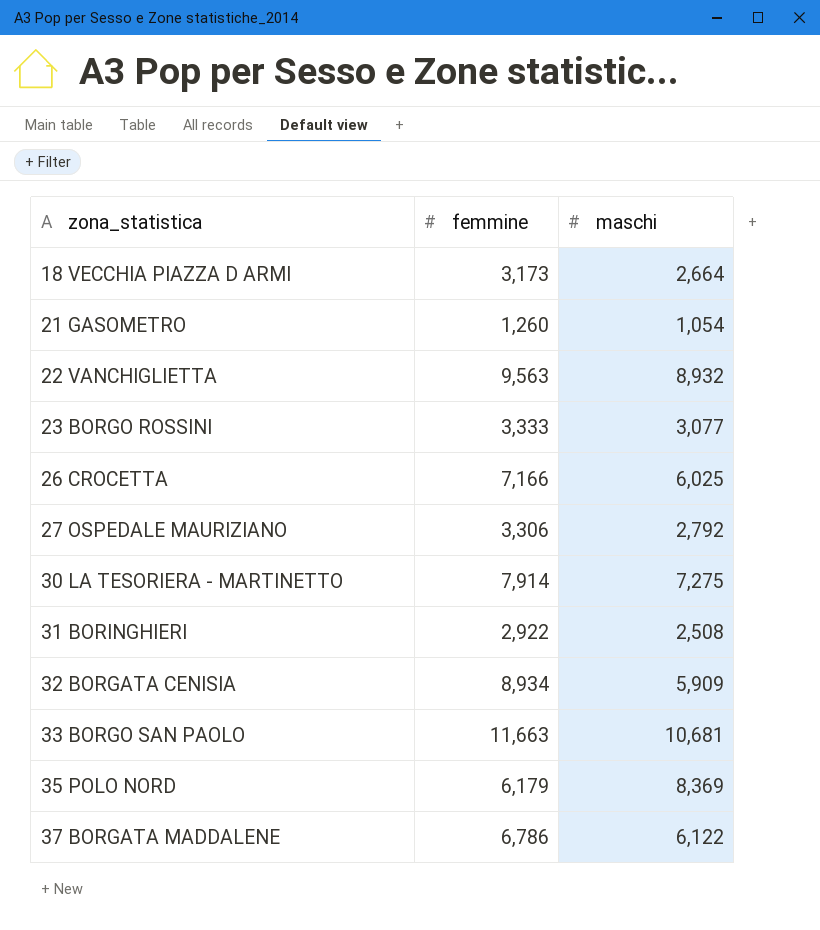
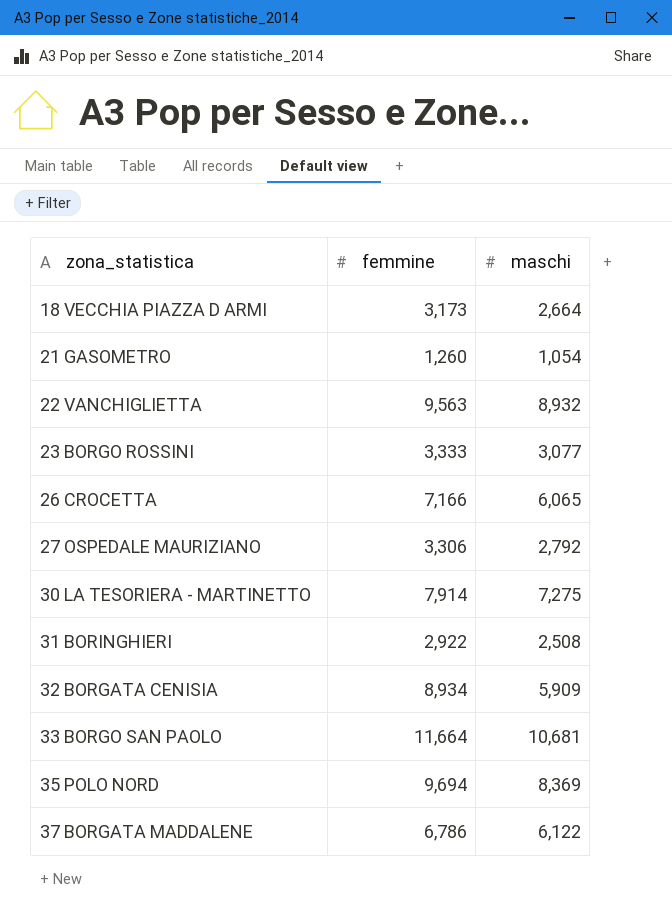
26 CROCETTA | maschi: 6,025 -> 6,065
33 BORGO SAN PAOLO | femmine: 11,663 -> 11,664
35 POLO NORD | femmine: 6,179 -> 9,694

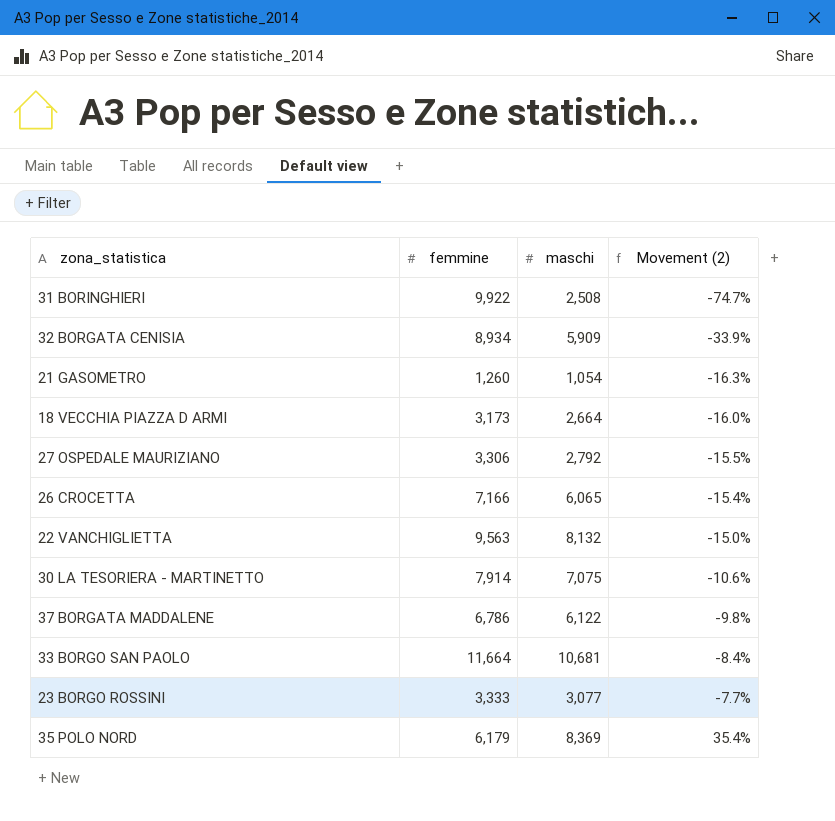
row order: zona_statistica ascending -> Movement (2) ascending
column Movement (2) | formula: none -> ([maschi] - [femmine]) / [femmine]
31 BORINGHIERI | femmine: 2,922 -> 9,922
22 VANCHIGLIETTA | maschi: 8,932 -> 8,132
30 LA TESORIERA - MARTINETTO | maschi: 7,275 -> 7,075
35 POLO NORD | femmine: 9,694 -> 6,179

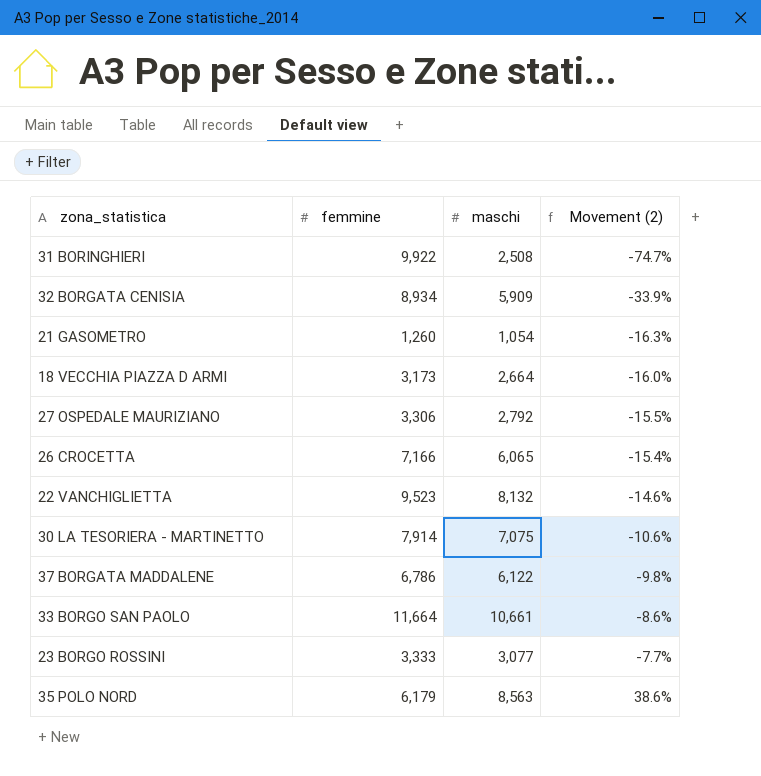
22 VANCHIGLIETTA | femmine: 9,563 -> 9,523
22 VANCHIGLIETTA | Movement (2): -15.0% -> -14.6%
33 BORGO SAN PAOLO | maschi: 10,681 -> 10,661
33 BORGO SAN PAOLO | Movement (2): -8.4% -> -8.6%
35 POLO NORD | maschi: 8,369 -> 8,563
35 POLO NORD | Movement (2): 35.4% -> 38.6%

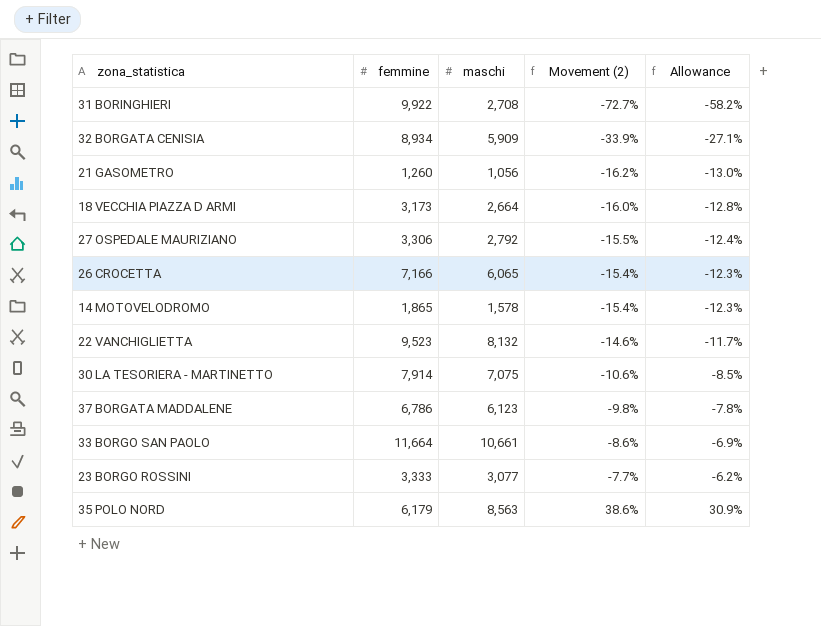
column Allowance | formula: none -> [Movement (2)] * 0.8
31 BORINGHIERI | maschi: 2,508 -> 2,708
31 BORINGHIERI | Movement (2): -74.7% -> -72.7%
21 GASOMETRO | maschi: 1,054 -> 1,056
21 GASOMETRO | Movement (2): -16.3% -> -16.2%
row 14 MOTOVELODROMO: none -> 1,865 | 1,578 | -15.4% | -12.3%
37 BORGATA MADDALENE | maschi: 6,122 -> 6,123

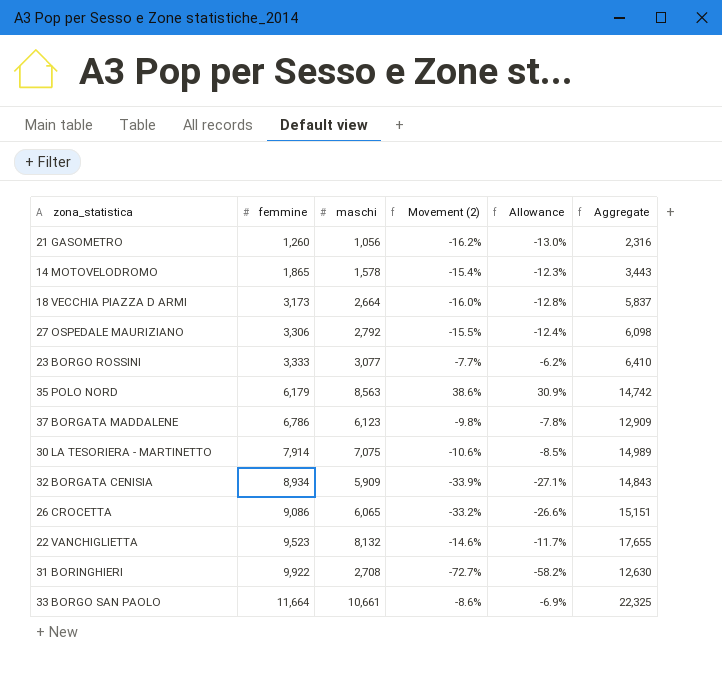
row order: Movement (2) ascending -> femmine ascending
column Aggregate | formula: none -> [femmine] + [maschi]
26 CROCETTA | femmine: 7,166 -> 9,086
26 CROCETTA | Movement (2): -15.4% -> -33.2%
26 CROCETTA | Allowance: -12.3% -> -26.6%

